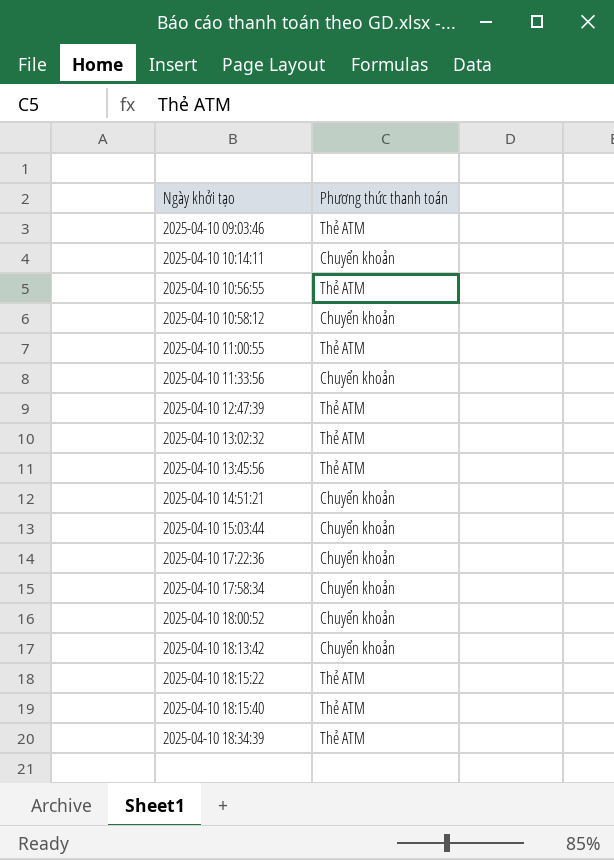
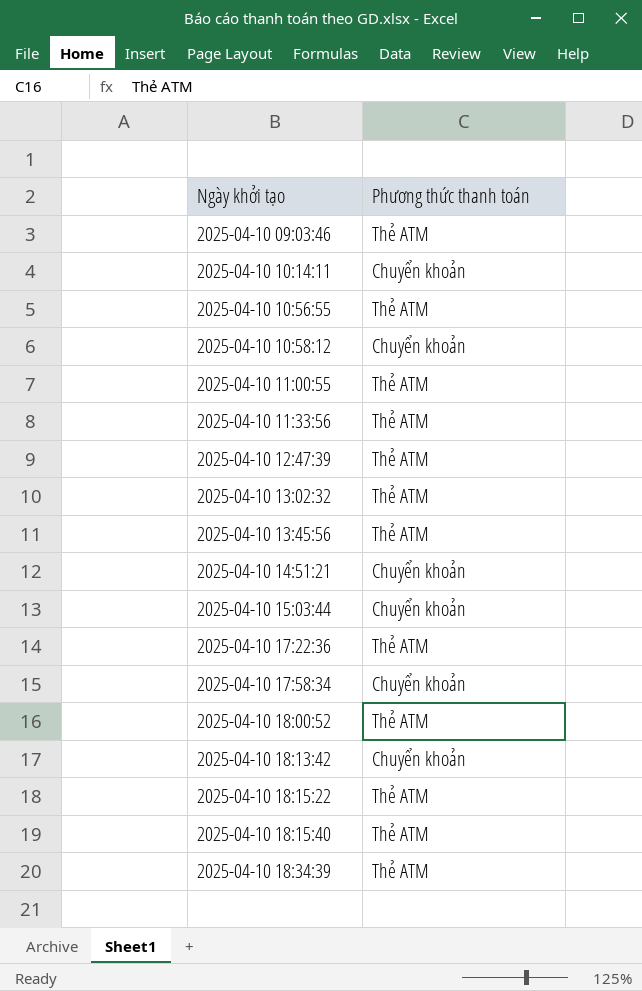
2025-04-10 11:33:56 | Phương thức thanh toán: Chuyển khoản -> Thẻ ATM
2025-04-10 17:22:36 | Phương thức thanh toán: Chuyển khoản -> Thẻ ATM
2025-04-10 18:00:52 | Phương thức thanh toán: Chuyển khoản -> Thẻ ATM

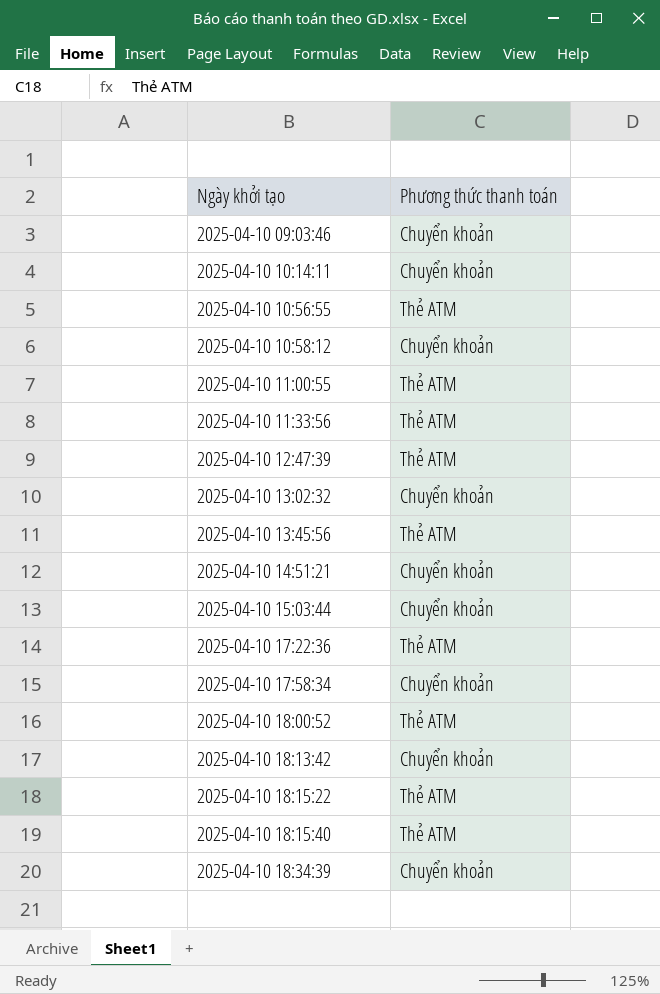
2025-04-10 09:03:46 | Phương thức thanh toán: Thẻ ATM -> Chuyển khoản
2025-04-10 13:02:32 | Phương thức thanh toán: Thẻ ATM -> Chuyển khoản
2025-04-10 18:34:39 | Phương thức thanh toán: Thẻ ATM -> Chuyển khoản

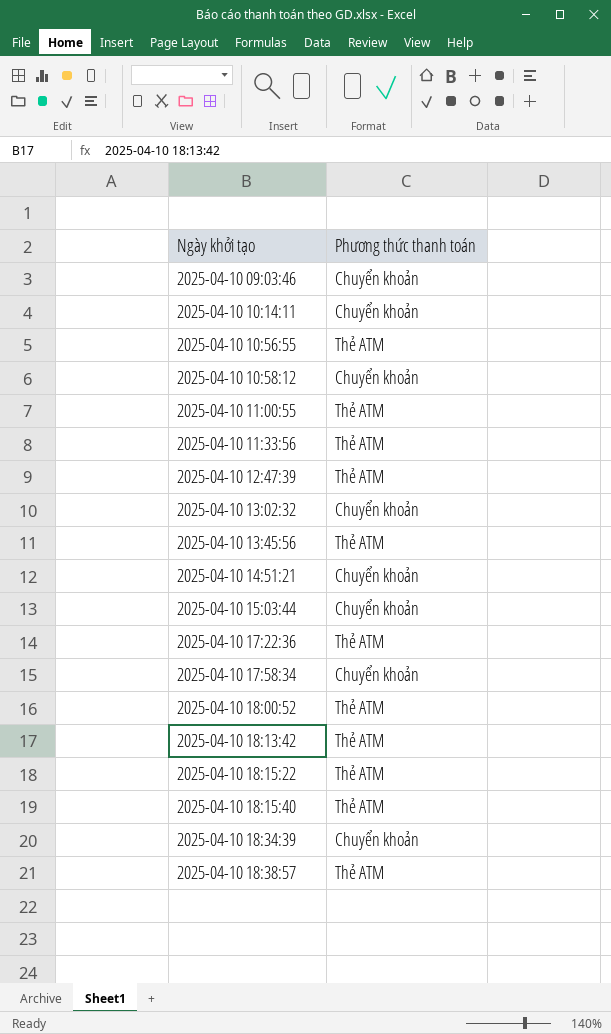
2025-04-10 18:13:42 | Phương thức thanh toán: Chuyển khoản -> Thẻ ATM
row 2025-04-10 18:38:57: none -> Thẻ ATM

